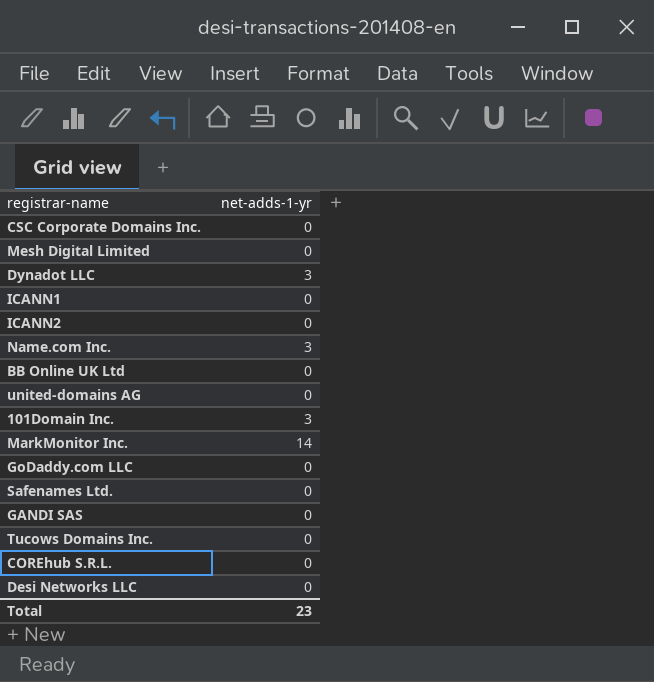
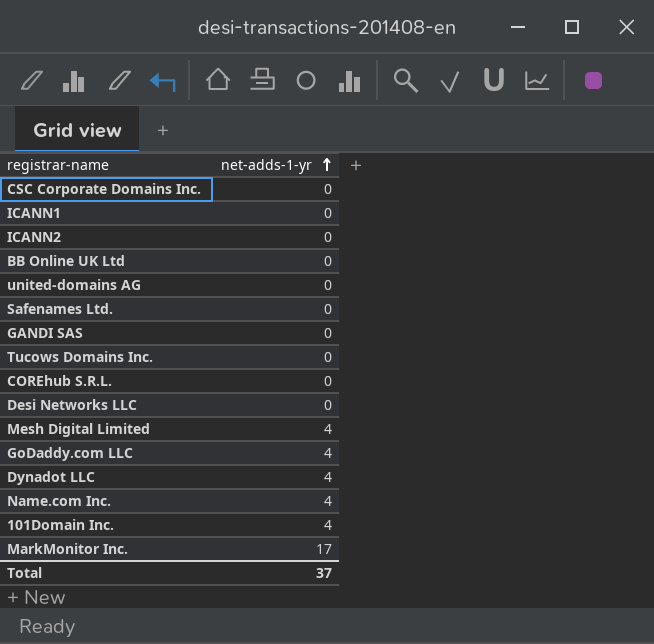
row order: none -> net-adds-1-yr ascending
Mesh Digital Limited | net-adds-1-yr: 0 -> 4
GoDaddy.com LLC | net-adds-1-yr: 0 -> 4
Dynadot LLC | net-adds-1-yr: 3 -> 4
Name.com Inc. | net-adds-1-yr: 3 -> 4
101Domain Inc. | net-adds-1-yr: 3 -> 4
MarkMonitor Inc. | net-adds-1-yr: 14 -> 17
Total | net-adds-1-yr: 23 -> 37

